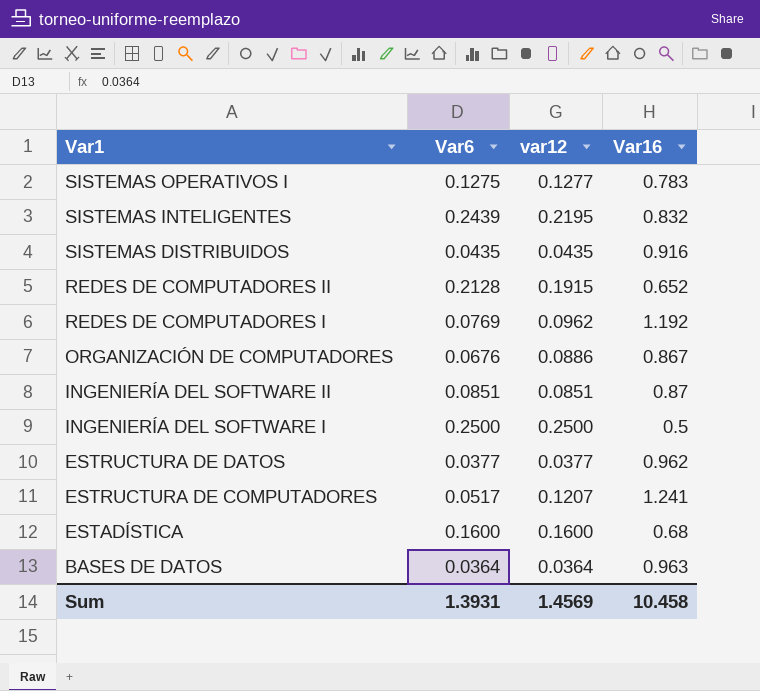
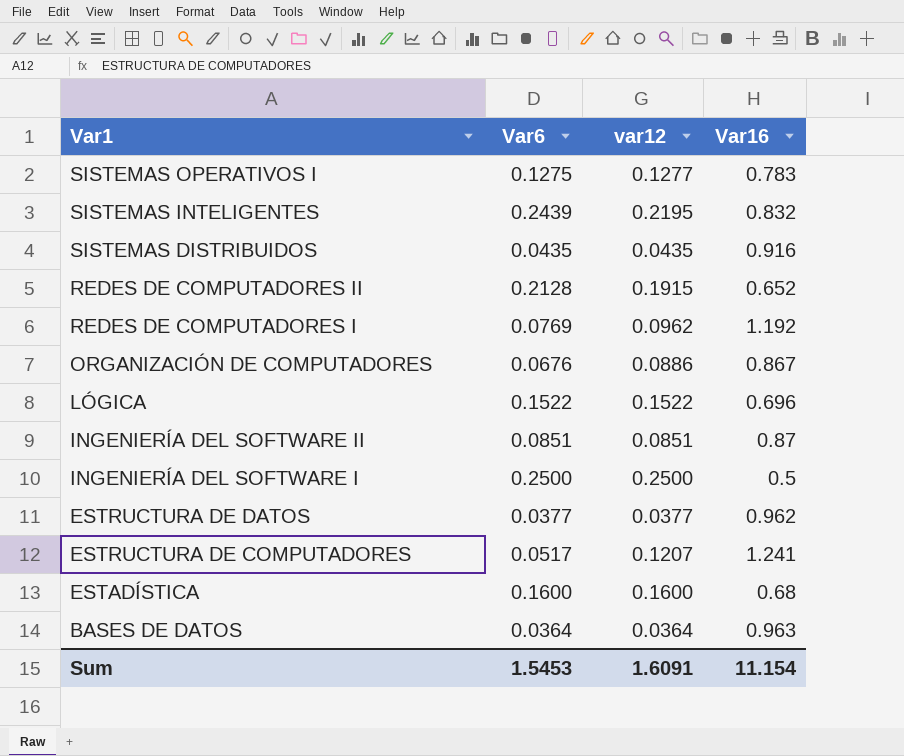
row LÓGICA: none -> 0.1522 | 0.1522 | 0.696
Sum | Var6: 1.3931 -> 1.5453
Sum | var12: 1.4569 -> 1.6091
Sum | Var16: 10.458 -> 11.154

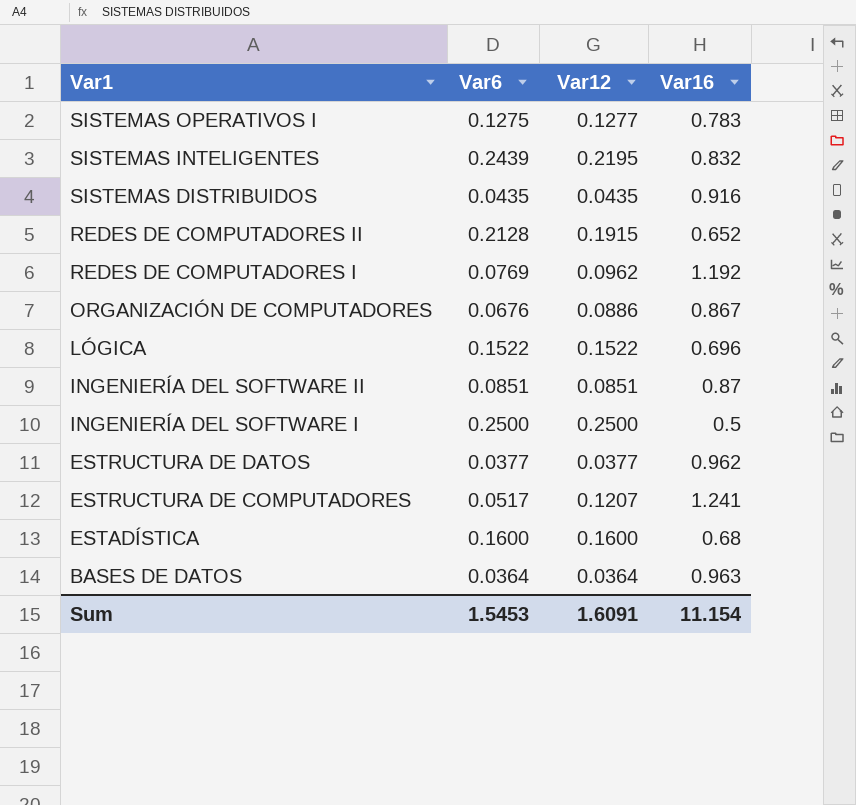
column name: var12 -> Var12

